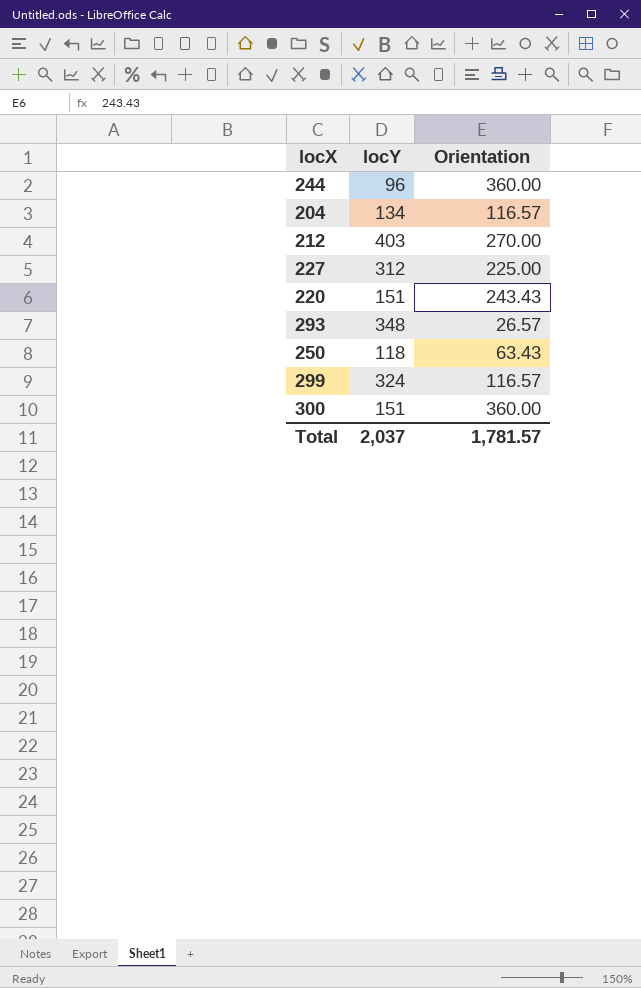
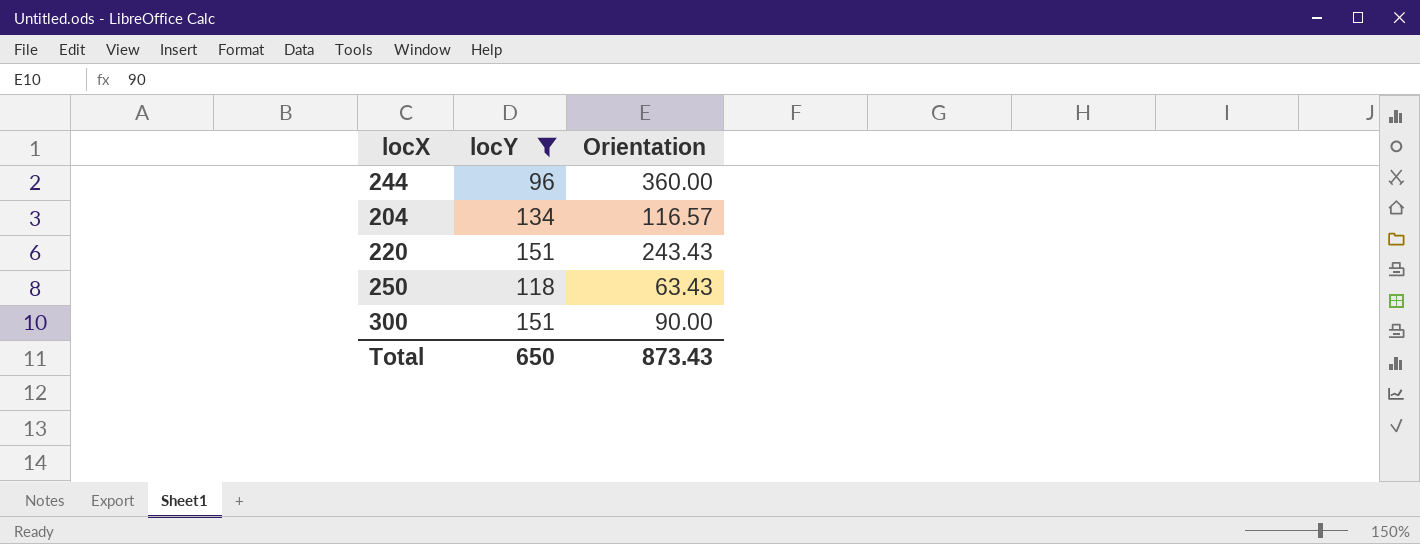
filter: none -> locY <= 151
300 | Orientation: 360.00 -> 90.00
Total | locY: 2,037 -> 650
Total | Orientation: 1,781.57 -> 873.43

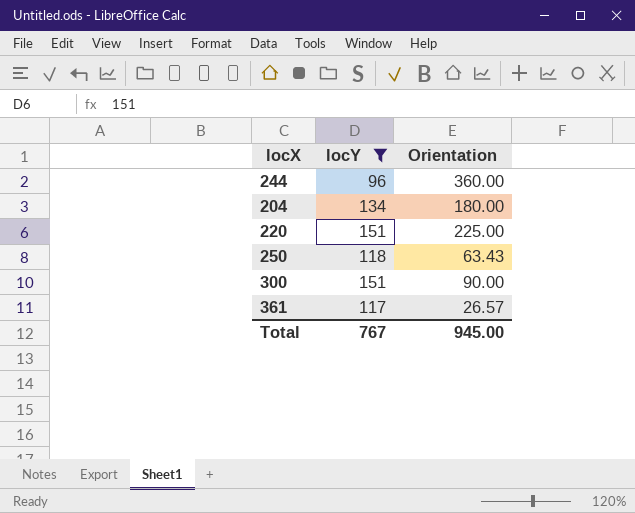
204 | Orientation: 116.57 -> 180.00
220 | Orientation: 243.43 -> 225.00
row 361: none -> 117 | 26.57
Total | locY: 650 -> 767
Total | Orientation: 873.43 -> 945.00

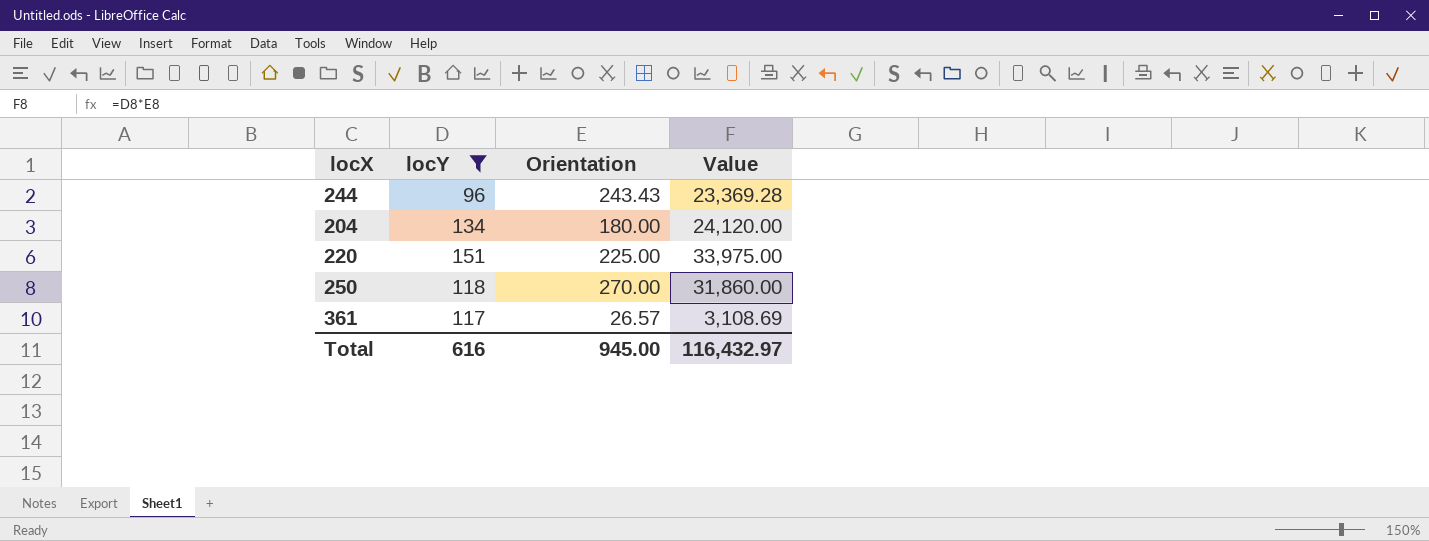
column Value | formula: none -> [locY] * [Orientation]
row 300: 151 | 90.00 -> none
244 | Orientation: 360.00 -> 243.43
250 | Orientation: 63.43 -> 270.00
Total | locY: 767 -> 616

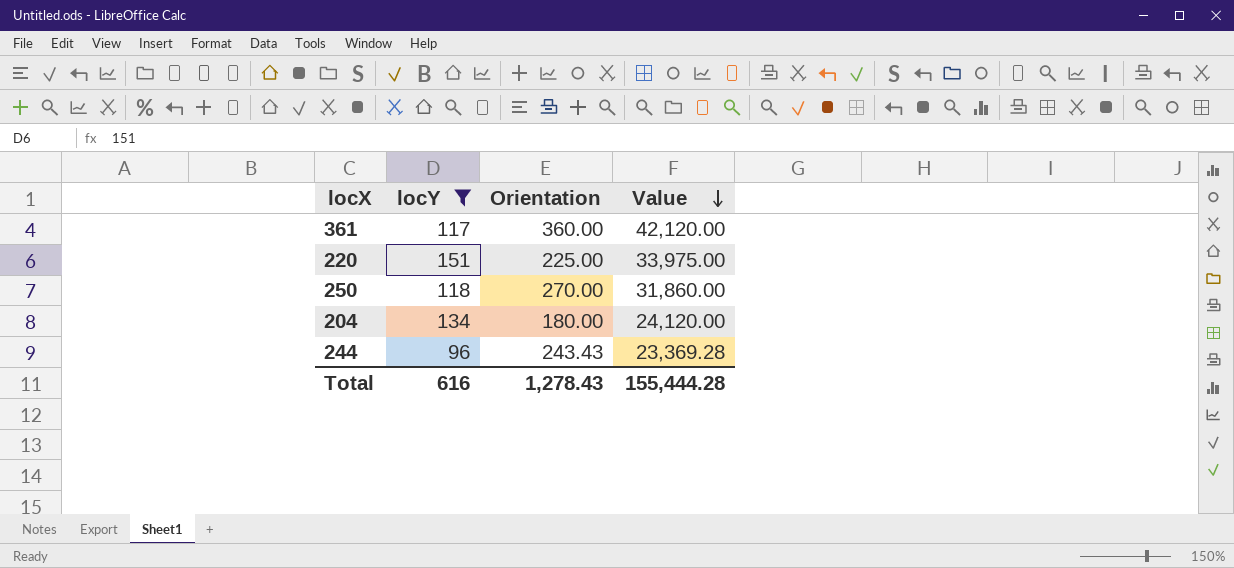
row order: none -> Value descending
361 | Orientation: 26.57 -> 360.00
361 | Value: 3,108.69 -> 42,120.00
Total | Orientation: 945.00 -> 1,278.43
Total | Value: 116,432.97 -> 155,444.28

